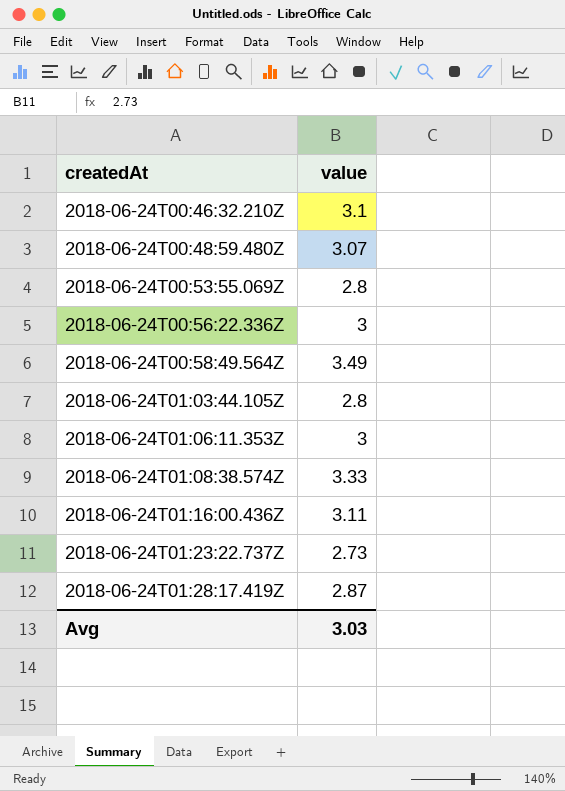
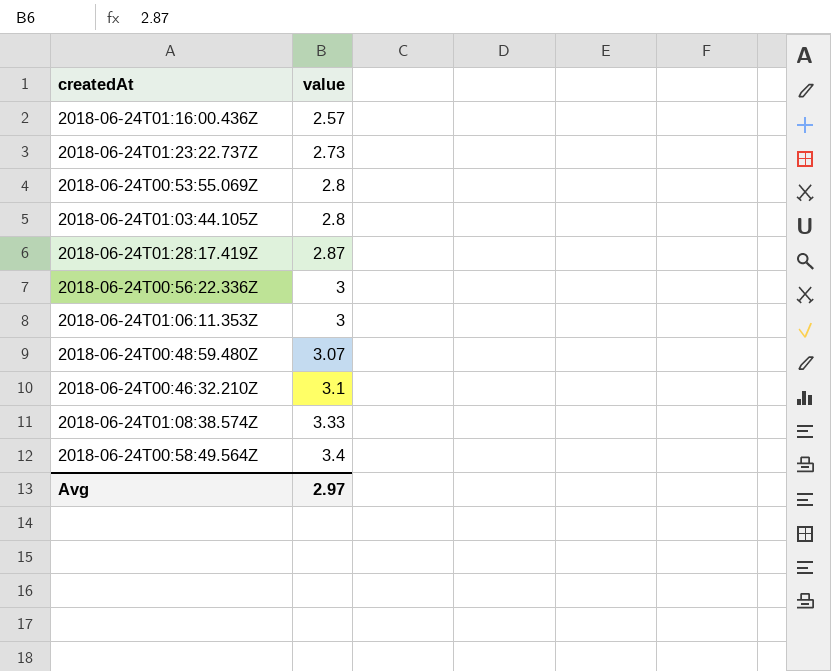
row order: createdAt ascending -> value ascending
2018-06-24T01:16:00.436Z | value: 3.11 -> 2.57
2018-06-24T00:58:49.564Z | value: 3.49 -> 3.4
Avg | value: 3.03 -> 2.97

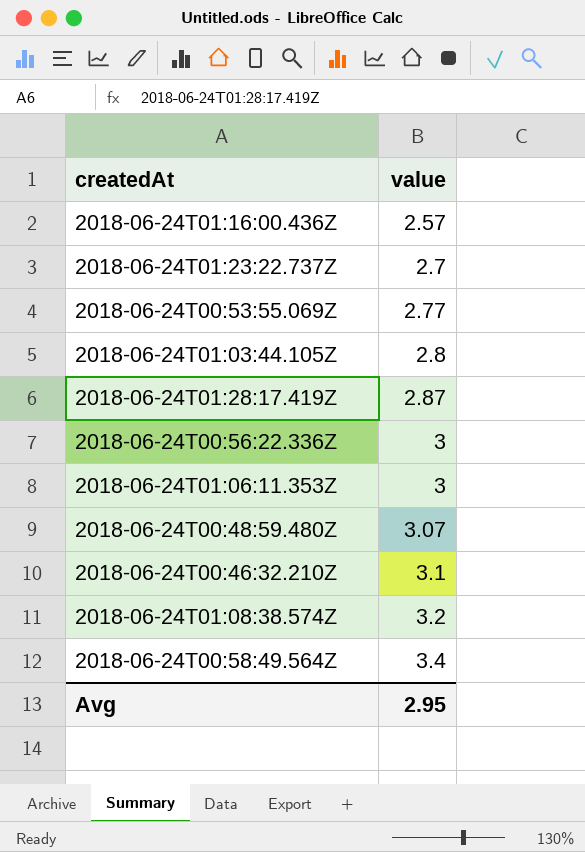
2018-06-24T01:23:22.737Z | value: 2.73 -> 2.7
2018-06-24T00:53:55.069Z | value: 2.8 -> 2.77
2018-06-24T01:08:38.574Z | value: 3.33 -> 3.2
Avg | value: 2.97 -> 2.95

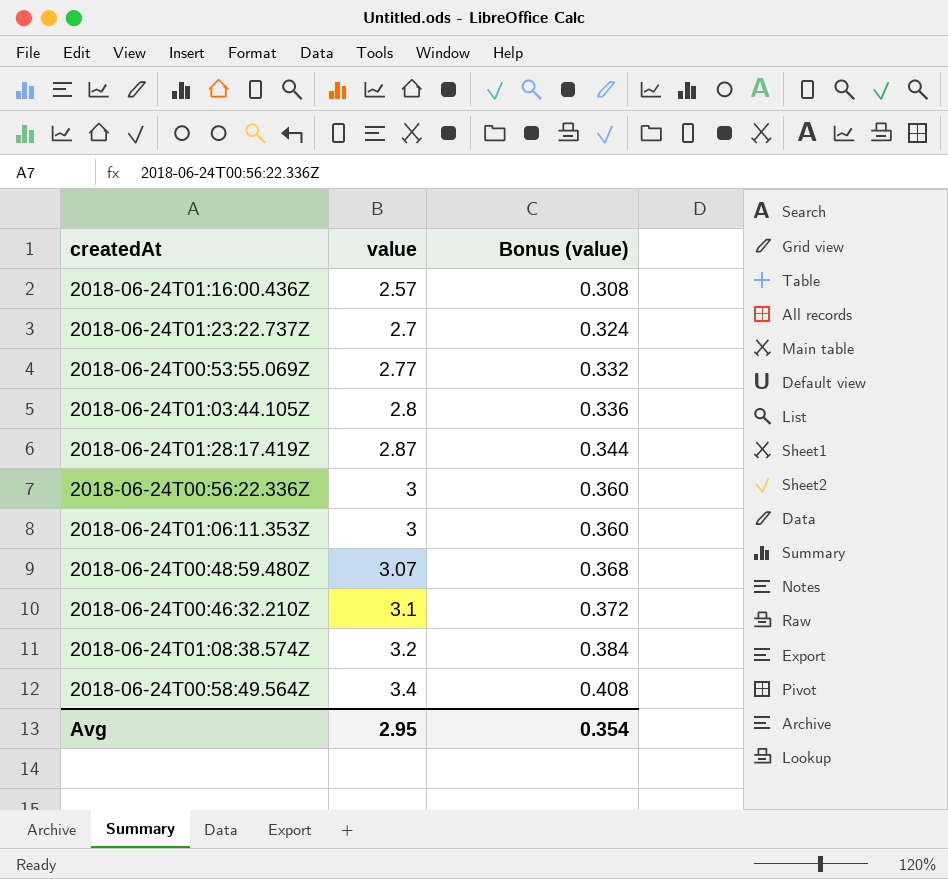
column Bonus (value) | formula: none -> [value] * 0.12

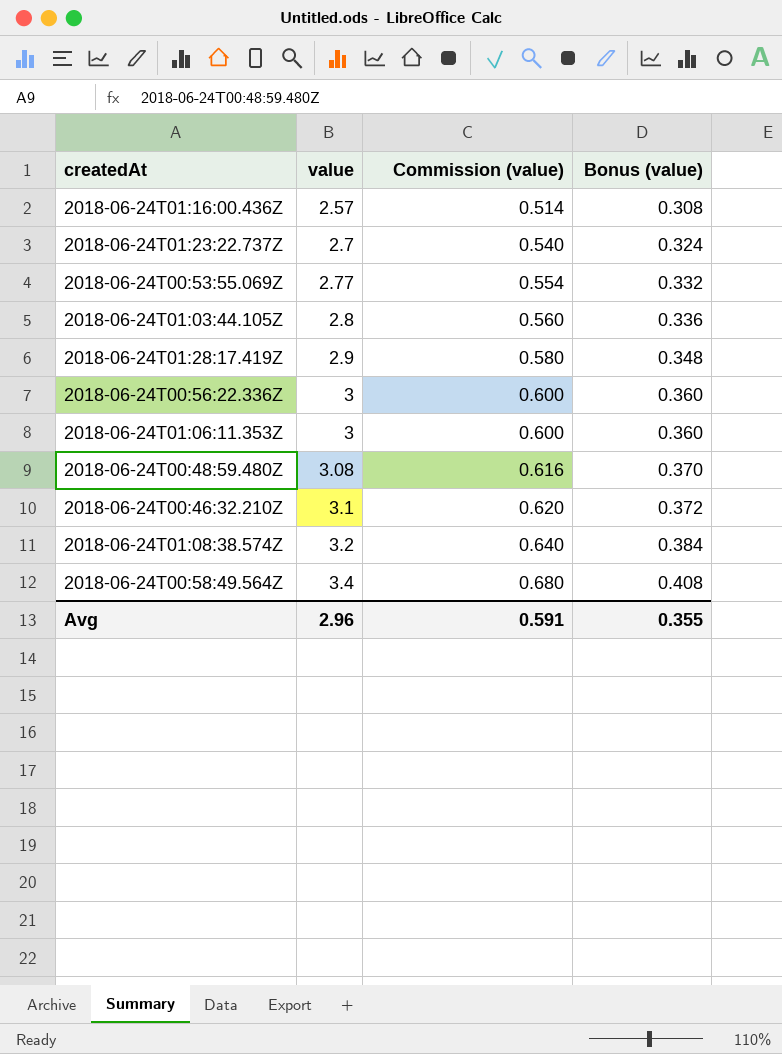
column Commission (value) | formula: none -> [value] * 0.2
2018-06-24T01:28:17.419Z | value: 2.87 -> 2.9
2018-06-24T01:28:17.419Z | Bonus (value): 0.344 -> 0.348
2018-06-24T00:48:59.480Z | value: 3.07 -> 3.08
2018-06-24T00:48:59.480Z | Bonus (value): 0.368 -> 0.370
Avg | value: 2.95 -> 2.96
Avg | Bonus (value): 0.354 -> 0.355

